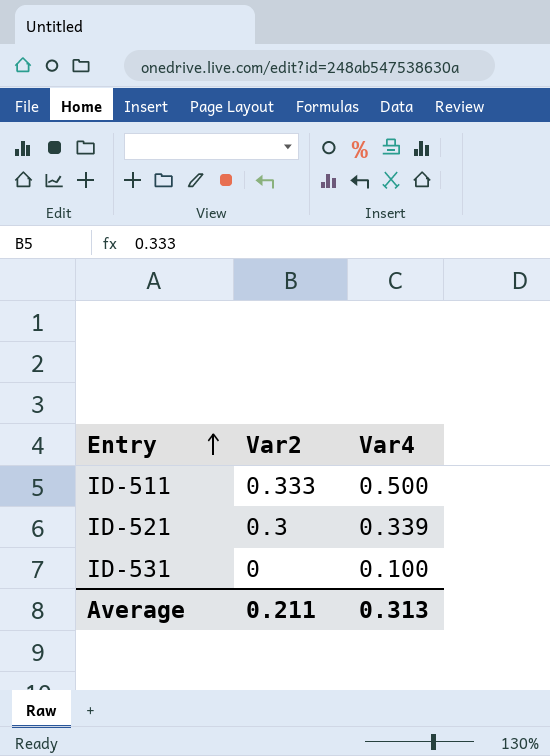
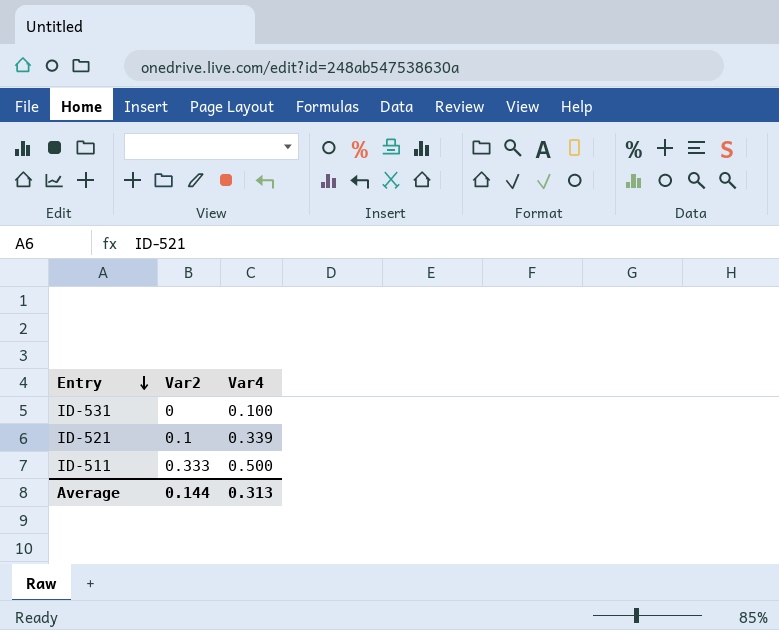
row order: Entry ascending -> Entry descending
ID-521 | Var2: 0.3 -> 0.1
Average | Var2: 0.211 -> 0.144

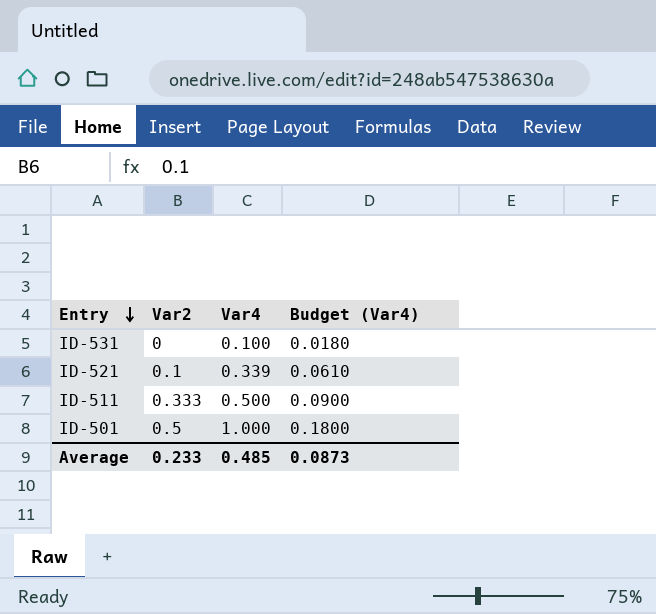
column Budget (Var4) | formula: none -> [Var4] * 0.18
row ID-501: none -> 0.5 | 1.000 | 0.1800
Average | Var2: 0.144 -> 0.233
Average | Var4: 0.313 -> 0.485

